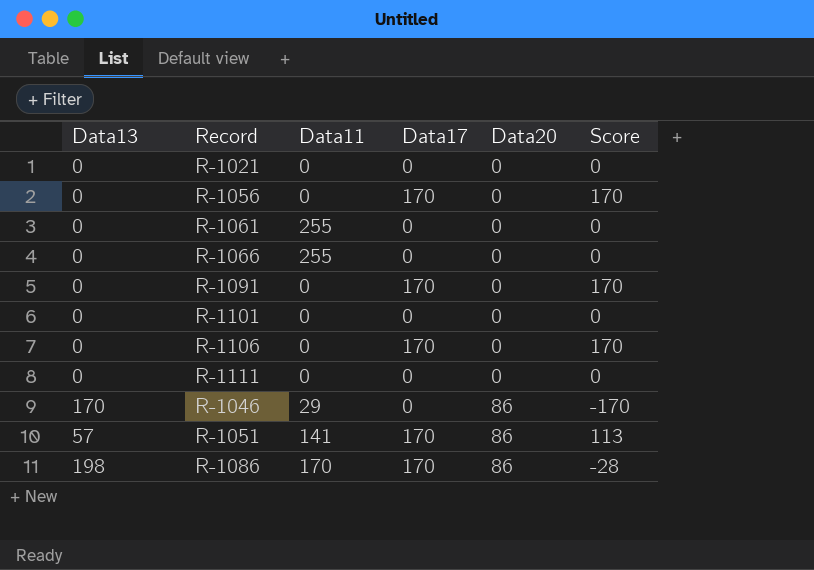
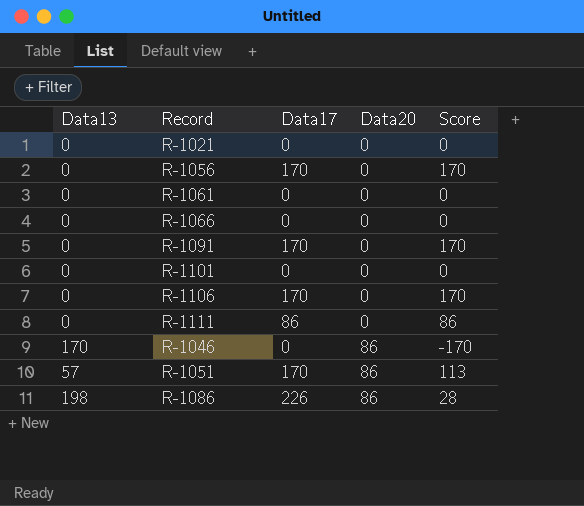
column Data11 | position: 3 -> none
R-1111 | Data17: 0 -> 86
R-1111 | Score: 0 -> 86
R-1086 | Data17: 170 -> 226
R-1086 | Score: -28 -> 28

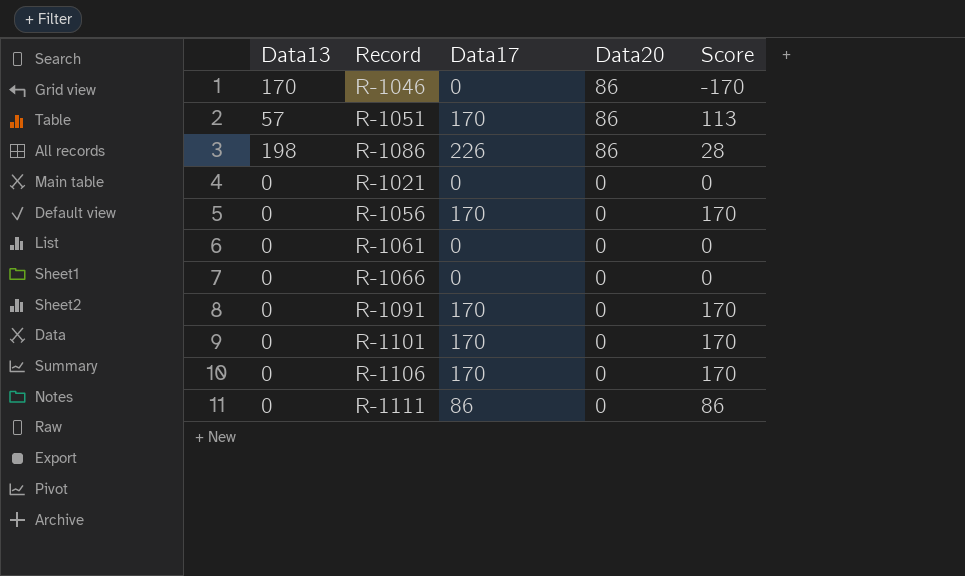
row order: Data20 ascending -> Data20 descending
R-1101 | Data17: 0 -> 170
R-1101 | Score: 0 -> 170

